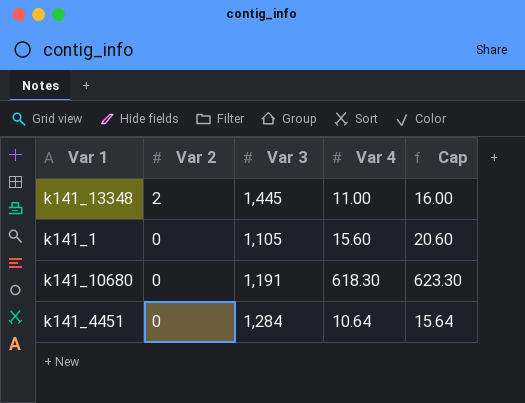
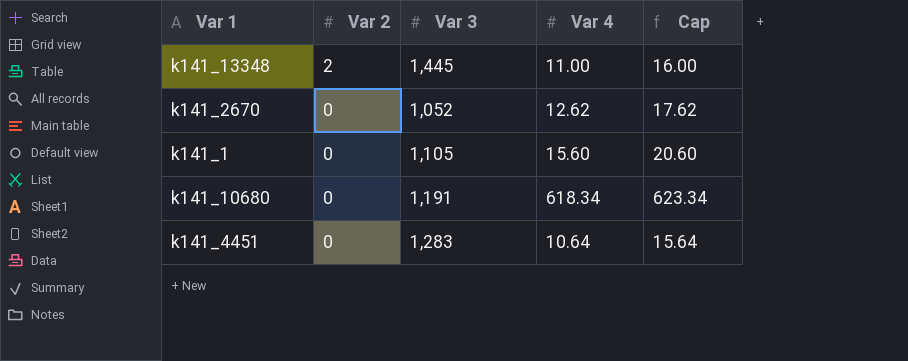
row k141_2670: none -> 0 | 1,052 | 12.62 | 17.62
k141_10680 | Var 4: 618.30 -> 618.34
k141_10680 | Cap: 623.30 -> 623.34
k141_4451 | Var 3: 1,284 -> 1,283

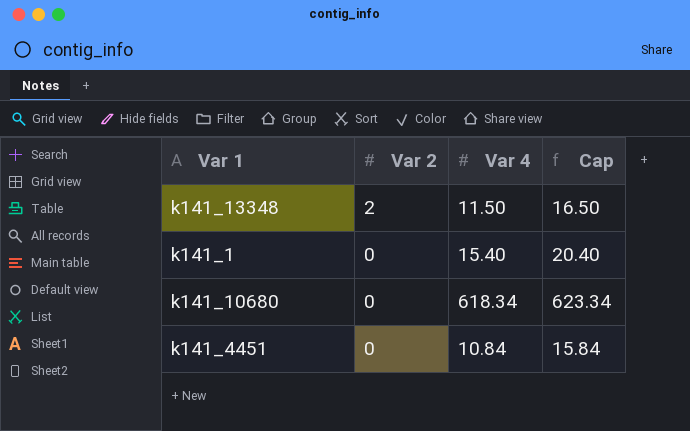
column Var 3 | position: 3 -> none
row k141_2670: 0 | 1,052 | 12.62 | 17.62 -> none
k141_13348 | Var 4: 11.00 -> 11.50
k141_13348 | Cap: 16.00 -> 16.50
k141_1 | Var 4: 15.60 -> 15.40
k141_1 | Cap: 20.60 -> 20.40
k141_4451 | Var 4: 10.64 -> 10.84
k141_4451 | Cap: 15.64 -> 15.84

